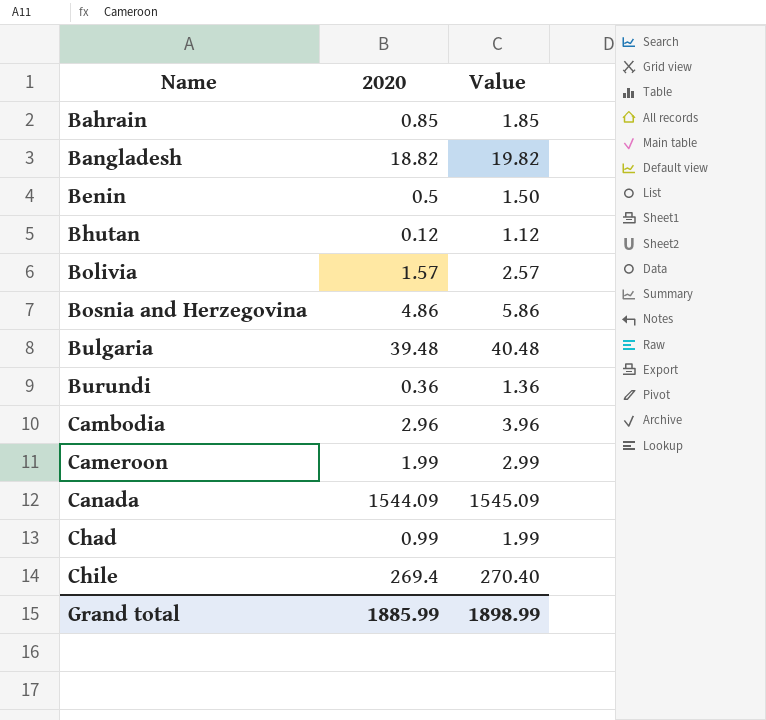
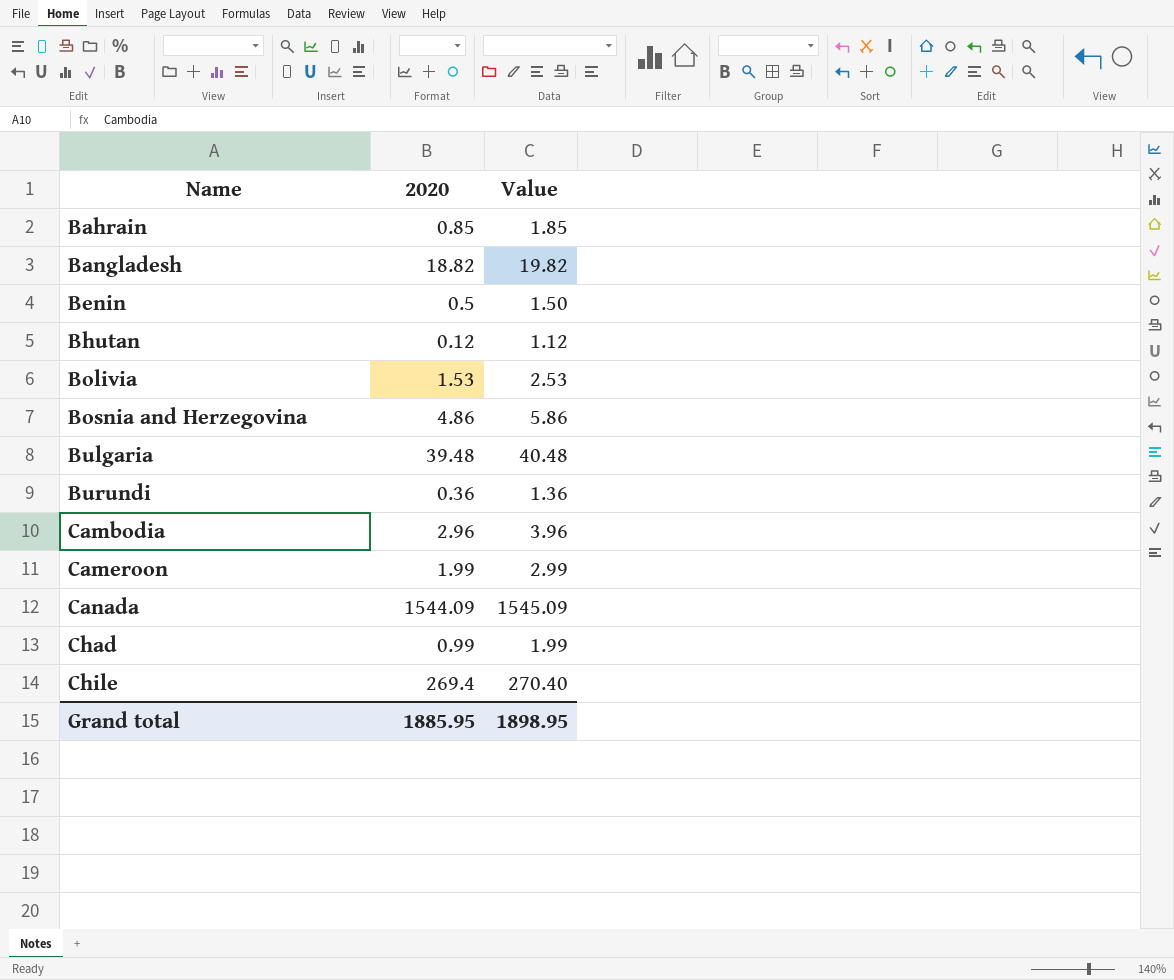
Bolivia | 2020: 1.57 -> 1.53
Bolivia | Value: 2.57 -> 2.53
Grand total | 2020: 1885.99 -> 1885.95
Grand total | Value: 1898.99 -> 1898.95

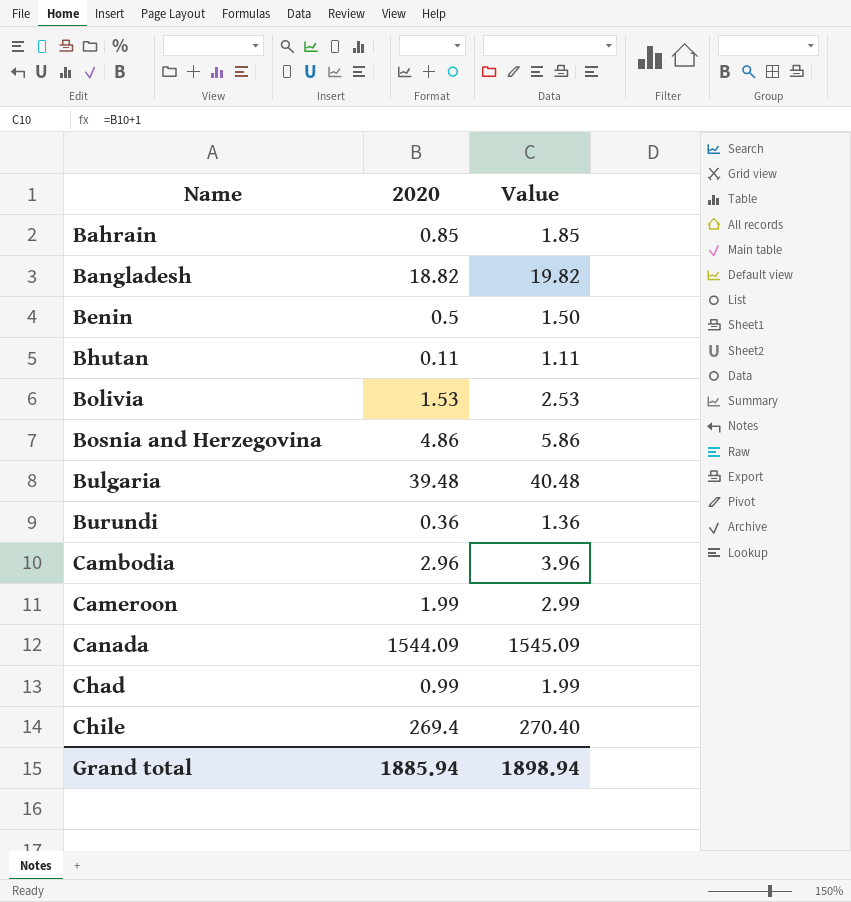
Bhutan | 2020: 0.12 -> 0.11
Bhutan | Value: 1.12 -> 1.11
Grand total | 2020: 1885.95 -> 1885.94
Grand total | Value: 1898.95 -> 1898.94

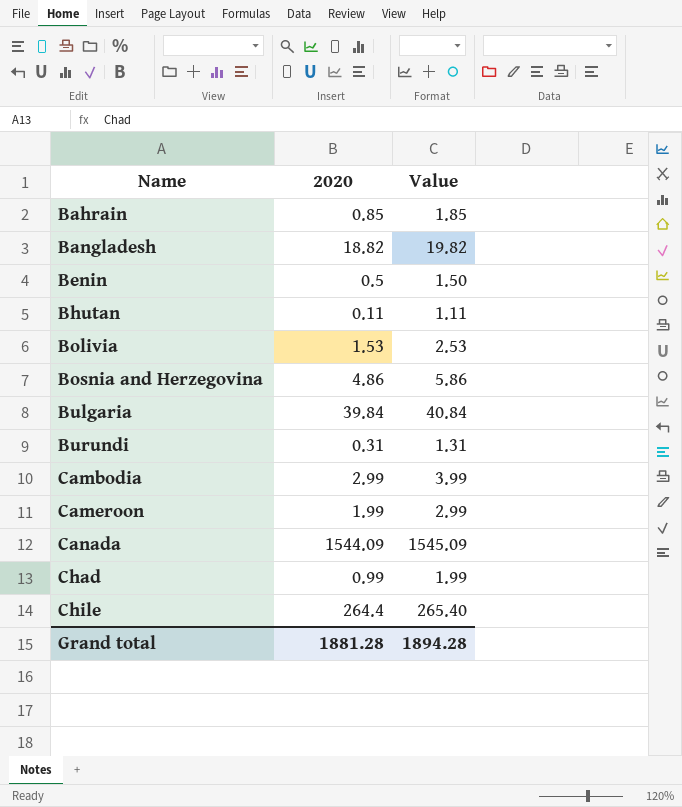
Bulgaria | 2020: 39.48 -> 39.84
Bulgaria | Value: 40.48 -> 40.84
Burundi | 2020: 0.36 -> 0.31
Burundi | Value: 1.36 -> 1.31
Cambodia | 2020: 2.96 -> 2.99
Cambodia | Value: 3.96 -> 3.99
Chile | 2020: 269.4 -> 264.4
Chile | Value: 270.40 -> 265.40
Grand total | 2020: 1885.94 -> 1881.28
Grand total | Value: 1898.94 -> 1894.28

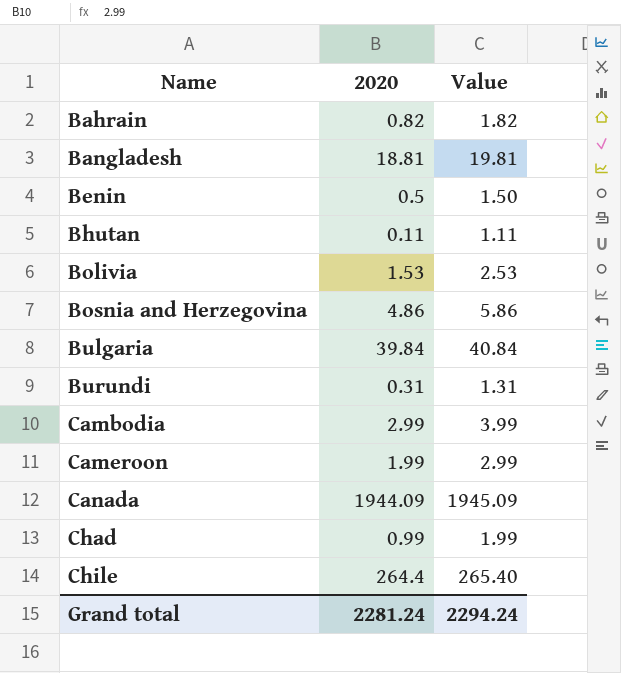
Bahrain | 2020: 0.85 -> 0.82
Bahrain | Value: 1.85 -> 1.82
Bangladesh | 2020: 18.82 -> 18.81
Bangladesh | Value: 19.82 -> 19.81
Canada | 2020: 1544.09 -> 1944.09
Canada | Value: 1545.09 -> 1945.09
Grand total | 2020: 1881.28 -> 2281.24
Grand total | Value: 1894.28 -> 2294.24

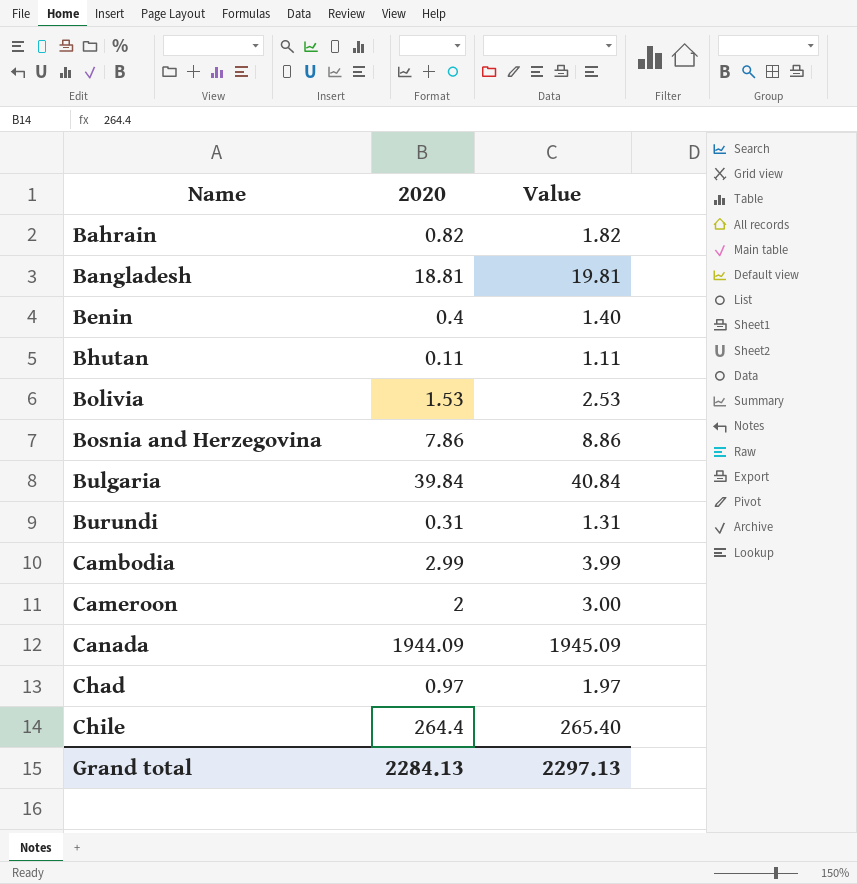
Benin | 2020: 0.5 -> 0.4
Benin | Value: 1.50 -> 1.40
Bosnia and Herzegovina | 2020: 4.86 -> 7.86
Bosnia and Herzegovina | Value: 5.86 -> 8.86
Cameroon | 2020: 1.99 -> 2
Cameroon | Value: 2.99 -> 3.00
Chad | 2020: 0.99 -> 0.97
Chad | Value: 1.99 -> 1.97
Grand total | 2020: 2281.24 -> 2284.13
Grand total | Value: 2294.24 -> 2297.13

